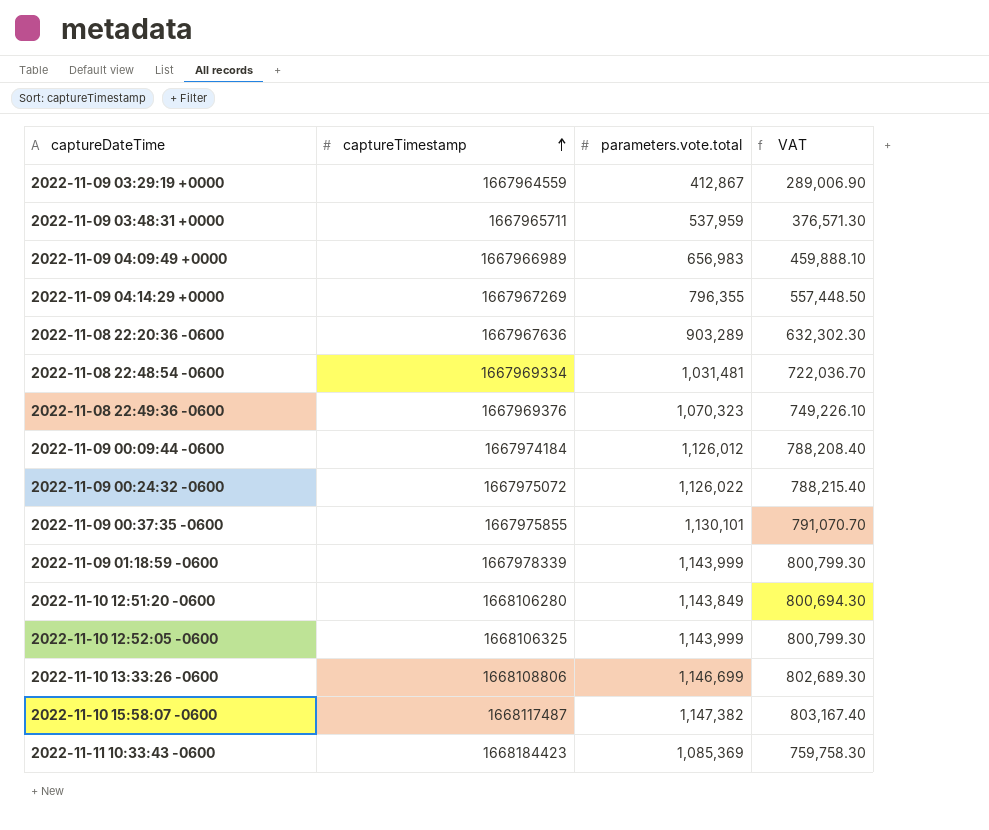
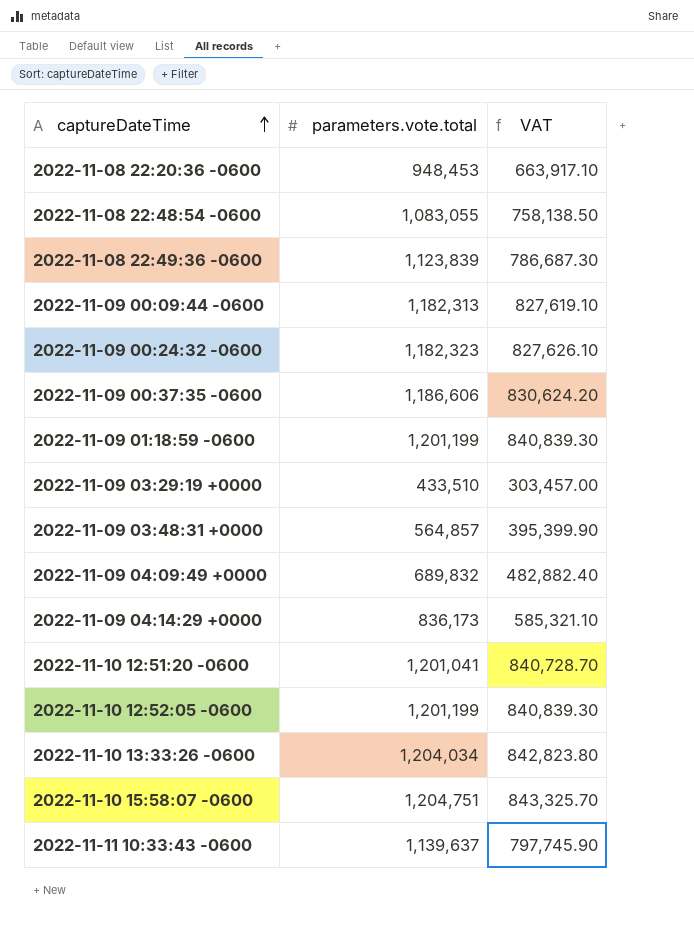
row order: captureTimestamp ascending -> captureDateTime ascending
column captureTimestamp | position: 2 -> none
2022-11-08 22:20:36 -0600 | parameters.vote.total: 903,289 -> 948,453
2022-11-08 22:20:36 -0600 | VAT: 632,302.30 -> 663,917.10
2022-11-08 22:48:54 -0600 | parameters.vote.total: 1,031,481 -> 1,083,055
2022-11-08 22:48:54 -0600 | VAT: 722,036.70 -> 758,138.50
2022-11-08 22:49:36 -0600 | parameters.vote.total: 1,070,323 -> 1,123,839
2022-11-08 22:49:36 -0600 | VAT: 749,226.10 -> 786,687.30
2022-11-09 00:09:44 -0600 | parameters.vote.total: 1,126,012 -> 1,182,313
2022-11-09 00:09:44 -0600 | VAT: 788,208.40 -> 827,619.10
2022-11-09 00:24:32 -0600 | parameters.vote.total: 1,126,022 -> 1,182,323
2022-11-09 00:24:32 -0600 | VAT: 788,215.40 -> 827,626.10
2022-11-09 00:37:35 -0600 | parameters.vote.total: 1,130,101 -> 1,186,606
2022-11-09 00:37:35 -0600 | VAT: 791,070.70 -> 830,624.20
2022-11-09 01:18:59 -0600 | parameters.vote.total: 1,143,999 -> 1,201,199
2022-11-09 01:18:59 -0600 | VAT: 800,799.30 -> 840,839.30
2022-11-09 03:29:19 +0000 | parameters.vote.total: 412,867 -> 433,510
2022-11-09 03:29:19 +0000 | VAT: 289,006.90 -> 303,457.00
2022-11-09 03:48:31 +0000 | parameters.vote.total: 537,959 -> 564,857
2022-11-09 03:48:31 +0000 | VAT: 376,571.30 -> 395,399.90
2022-11-09 04:09:49 +0000 | parameters.vote.total: 656,983 -> 689,832
2022-11-09 04:09:49 +0000 | VAT: 459,888.10 -> 482,882.40
2022-11-09 04:14:29 +0000 | parameters.vote.total: 796,355 -> 836,173
2022-11-09 04:14:29 +0000 | VAT: 557,448.50 -> 585,321.10
2022-11-10 12:51:20 -0600 | parameters.vote.total: 1,143,849 -> 1,201,041
2022-11-10 12:51:20 -0600 | VAT: 800,694.30 -> 840,728.70
2022-11-10 12:52:05 -0600 | parameters.vote.total: 1,143,999 -> 1,201,199
2022-11-10 12:52:05 -0600 | VAT: 800,799.30 -> 840,839.30
2022-11-10 13:33:26 -0600 | parameters.vote.total: 1,146,699 -> 1,204,034
2022-11-10 13:33:26 -0600 | VAT: 802,689.30 -> 842,823.80
2022-11-10 15:58:07 -0600 | parameters.vote.total: 1,147,382 -> 1,204,751
2022-11-10 15:58:07 -0600 | VAT: 803,167.40 -> 843,325.70
2022-11-11 10:33:43 -0600 | parameters.vote.total: 1,085,369 -> 1,139,637
2022-11-11 10:33:43 -0600 | VAT: 759,758.30 -> 797,745.90

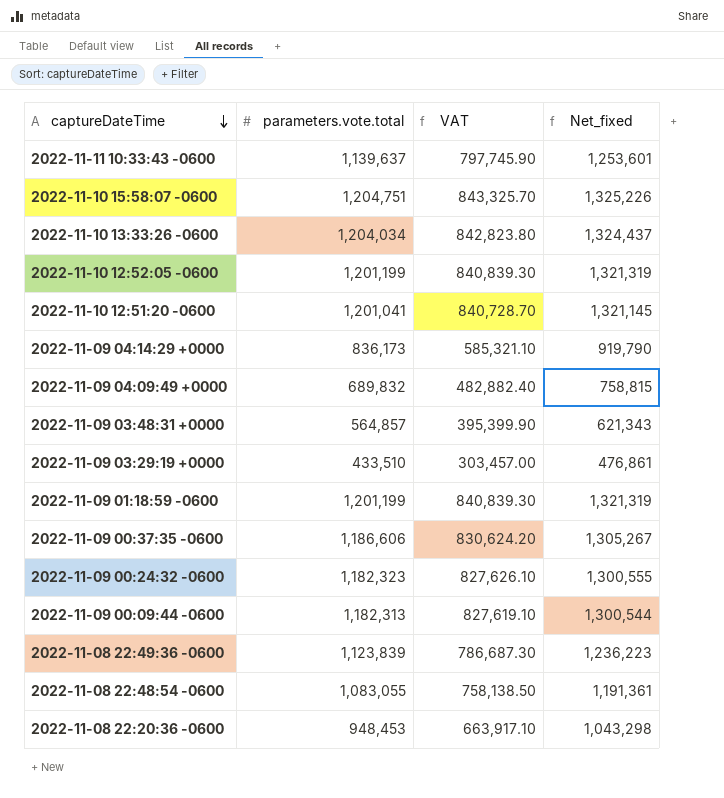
row order: captureDateTime ascending -> captureDateTime descending
column Net_fixed | formula: none -> [parameters.vote.total] * 1.1

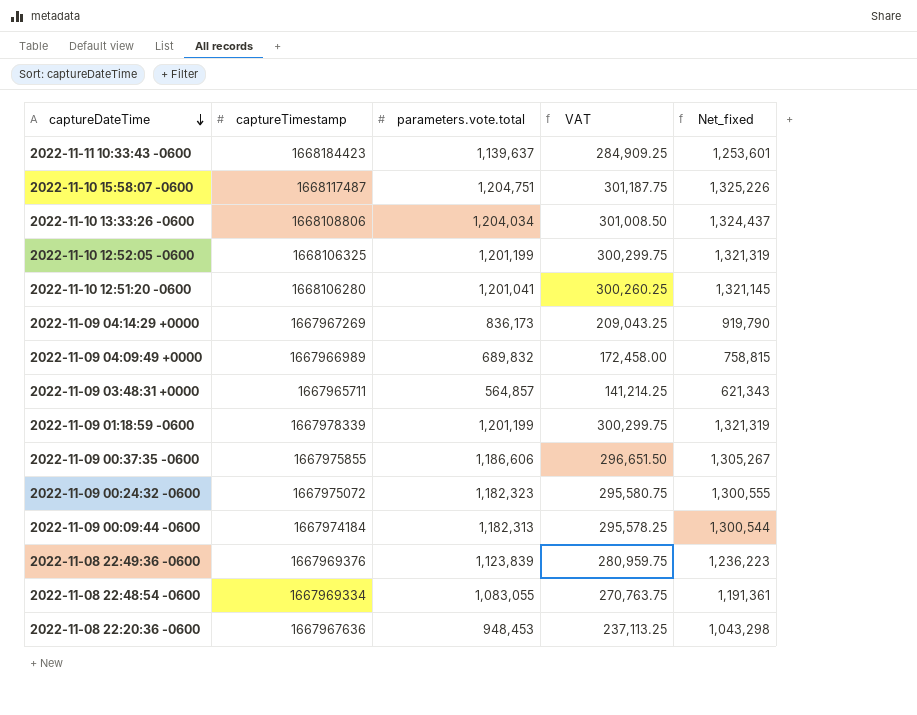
column captureTimestamp | position: none -> 2
column VAT | formula: [parameters.vote.total] * 0.7 -> [parameters.vote.total] * 0.25
row 2022-11-09 03:29:19 +0000: 433,510 | 303,457.00 | 476,861 -> none

